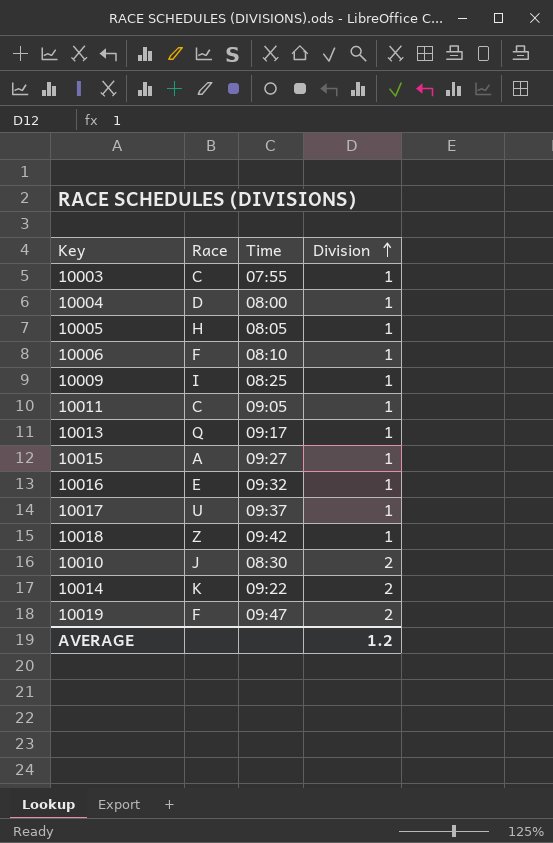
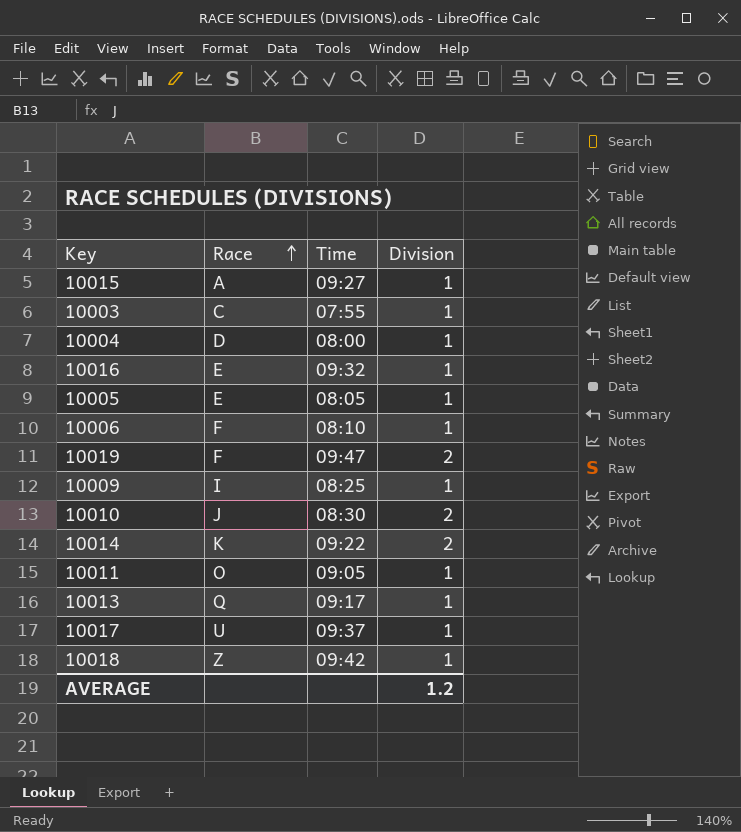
row order: Division ascending -> Race ascending
10005 | Race: H -> E
10011 | Race: C -> O

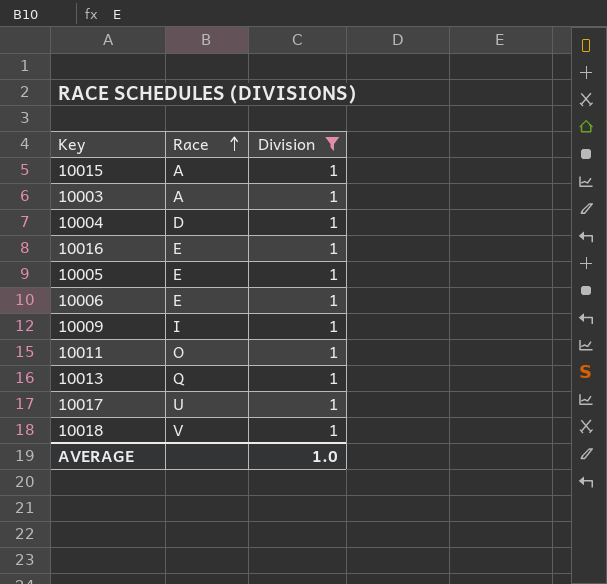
filter: none -> Division = 1
column Time | position: 3 -> none
10003 | Race: C -> A
10006 | Race: F -> E
10018 | Race: Z -> V
AVERAGE | Division: 1.2 -> 1.0

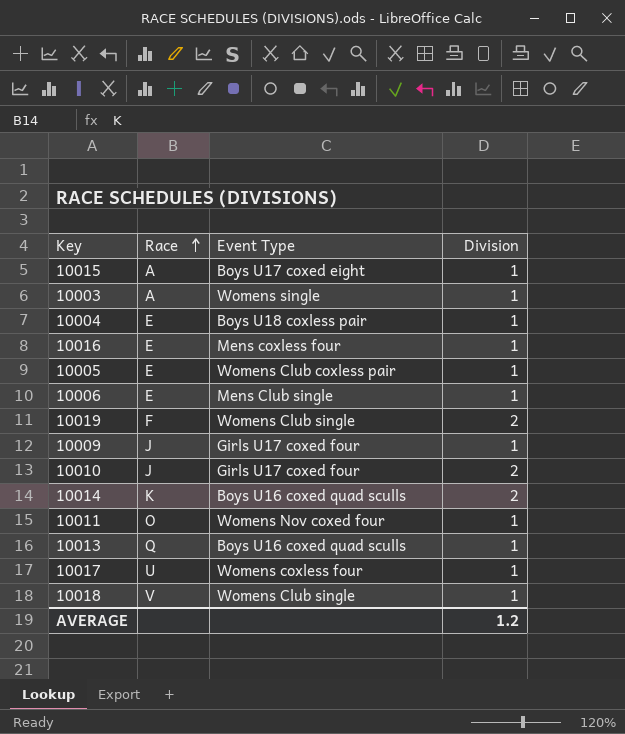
filter: Division = 1 -> none
column Event Type | position: none -> 3
10004 | Race: D -> E
10009 | Race: I -> J
AVERAGE | Division: 1.0 -> 1.2

